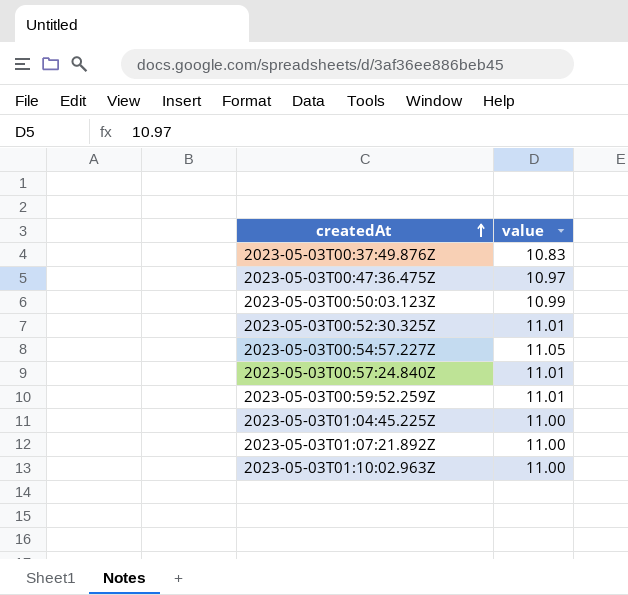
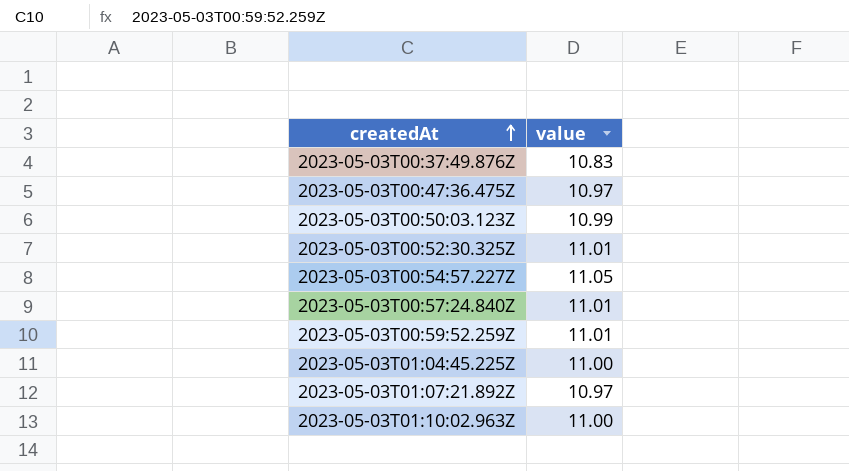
2023-05-03T01:07:21.892Z | value: 11.00 -> 10.97

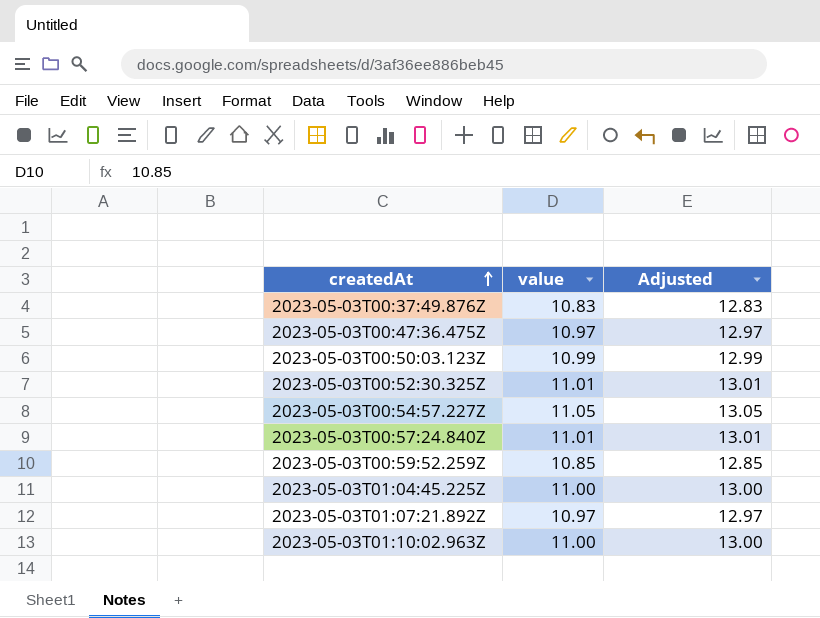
column Adjusted | formula: none -> [value] + 2
2023-05-03T00:59:52.259Z | value: 11.01 -> 10.85

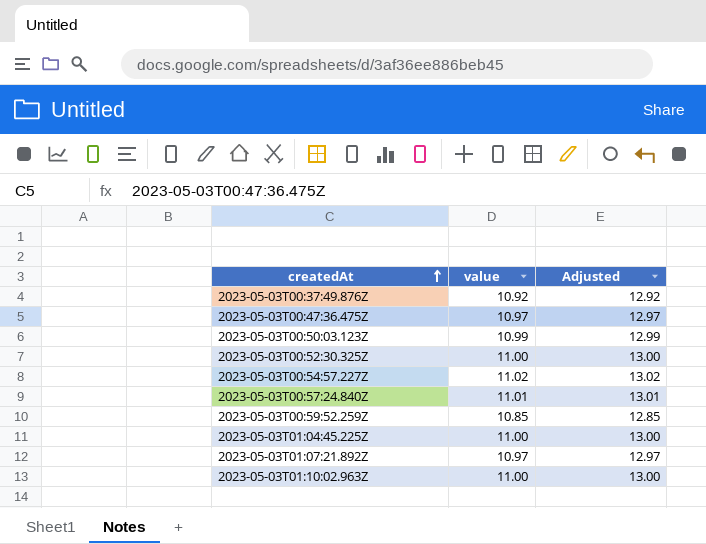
2023-05-03T00:37:49.876Z | value: 10.83 -> 10.92
2023-05-03T00:37:49.876Z | Adjusted: 12.83 -> 12.92
2023-05-03T00:52:30.325Z | value: 11.01 -> 11.00
2023-05-03T00:52:30.325Z | Adjusted: 13.01 -> 13.00
2023-05-03T00:54:57.227Z | value: 11.05 -> 11.02
2023-05-03T00:54:57.227Z | Adjusted: 13.05 -> 13.02

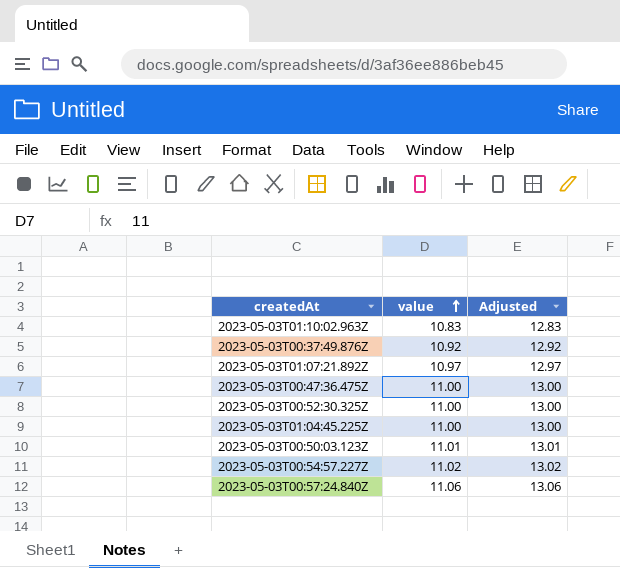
row order: createdAt ascending -> value ascending
row 2023-05-03T00:59:52.259Z: 10.85 | 12.85 -> none
2023-05-03T01:10:02.963Z | value: 11.00 -> 10.83
2023-05-03T01:10:02.963Z | Adjusted: 13.00 -> 12.83
2023-05-03T00:47:36.475Z | value: 10.97 -> 11.00
2023-05-03T00:47:36.475Z | Adjusted: 12.97 -> 13.00
2023-05-03T00:50:03.123Z | value: 10.99 -> 11.01
2023-05-03T00:50:03.123Z | Adjusted: 12.99 -> 13.01
2023-05-03T00:57:24.840Z | value: 11.01 -> 11.06
2023-05-03T00:57:24.840Z | Adjusted: 13.01 -> 13.06

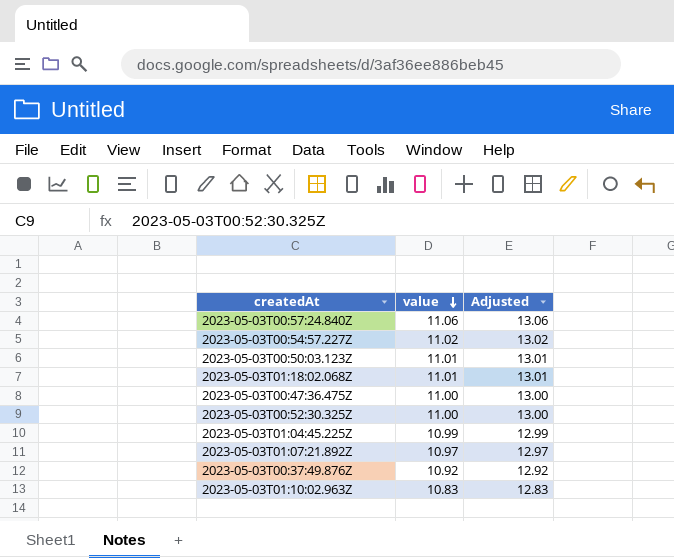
row order: value ascending -> value descending
row 2023-05-03T01:18:02.068Z: none -> 11.01 | 13.01
2023-05-03T01:04:45.225Z | value: 11.00 -> 10.99
2023-05-03T01:04:45.225Z | Adjusted: 13.00 -> 12.99

